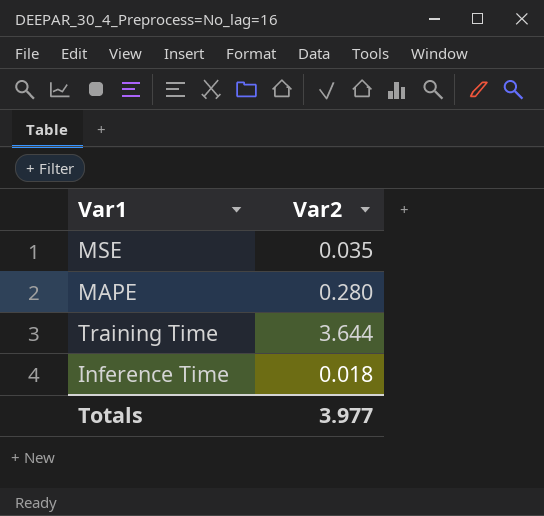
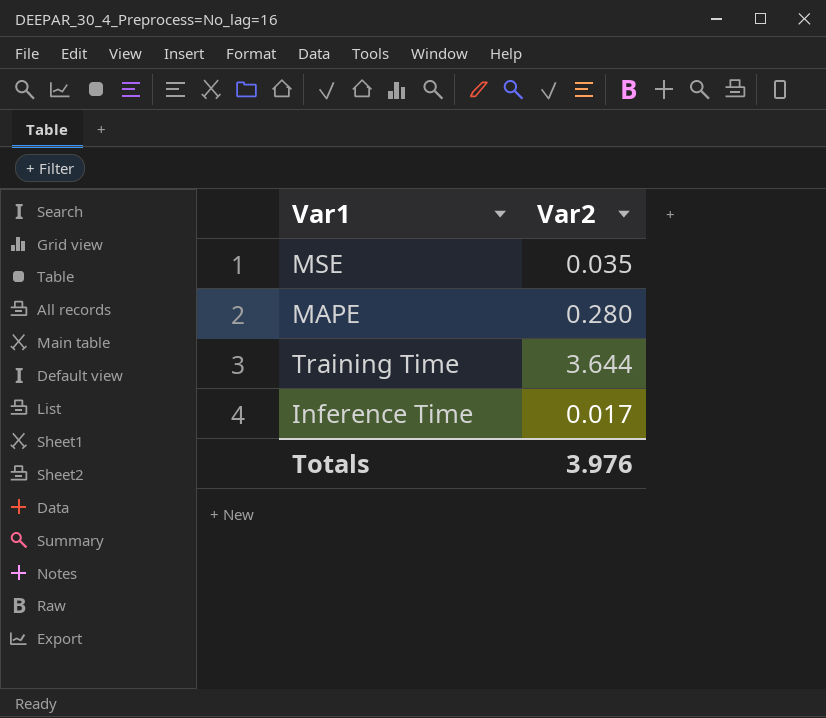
Inference Time | Var2: 0.018 -> 0.017
Totals | Var2: 3.977 -> 3.976

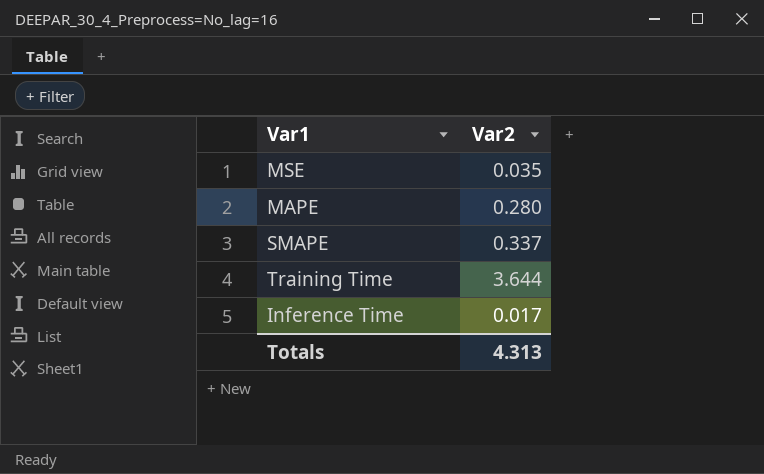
row SMAPE: none -> 0.337
Totals | Var2: 3.976 -> 4.313

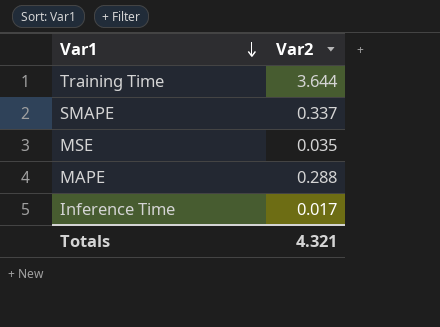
row order: none -> Var1 descending
MAPE | Var2: 0.280 -> 0.288
Totals | Var2: 4.313 -> 4.321

